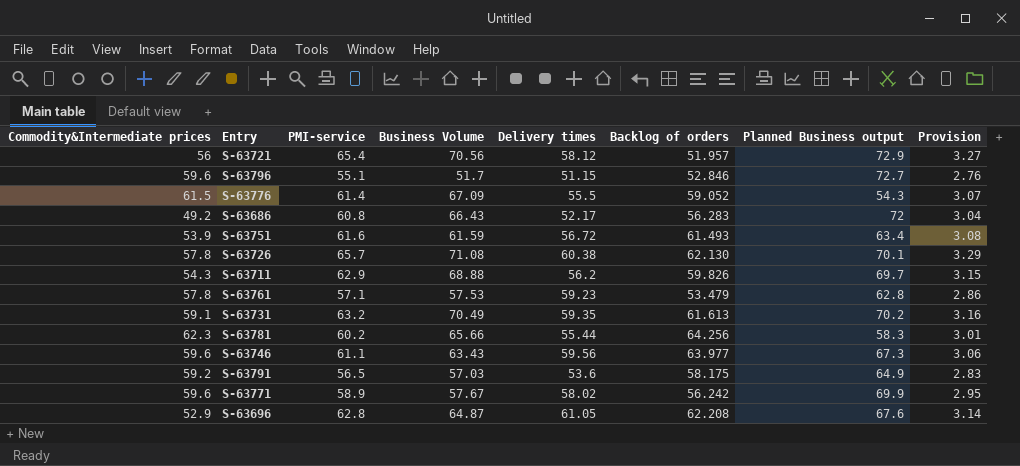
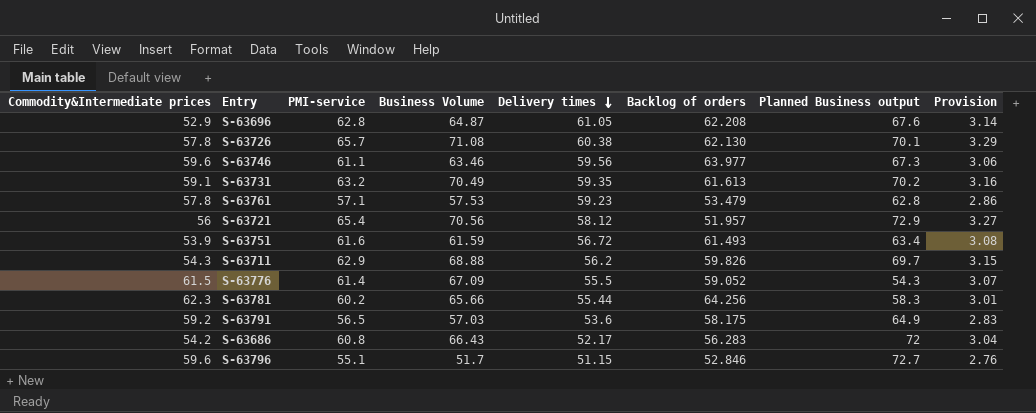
row order: none -> Delivery times descending
row S-63771: 59.6 | 58.9 | 57.67 | 58.02 | 56.242 | 69.9 | 2.95 -> none
S-63746 | Business Volume: 63.43 -> 63.46
S-63686 | Commodity&Intermediate prices: 49.2 -> 54.2

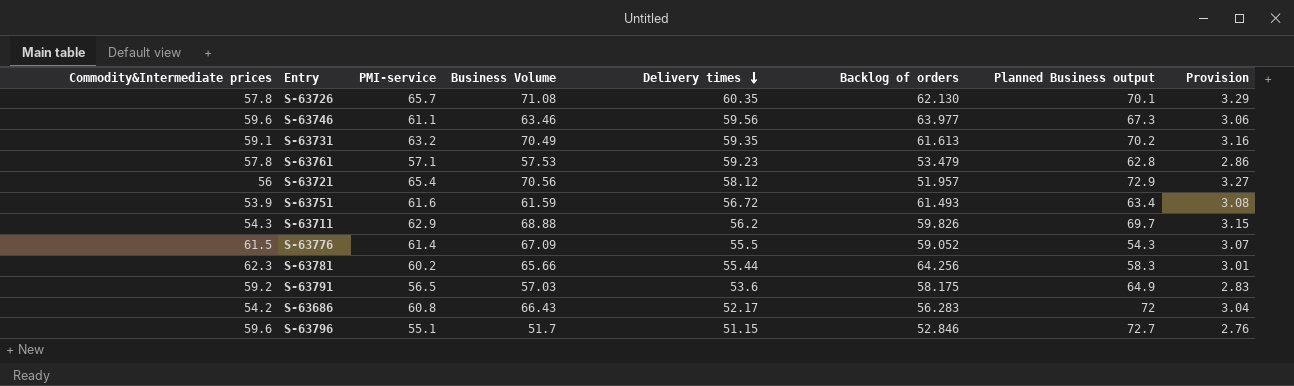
row S-63696: 52.9 | 62.8 | 64.87 | 61.05 | 62.208 | 67.6 | 3.14 -> none
S-63726 | Delivery times: 60.38 -> 60.35

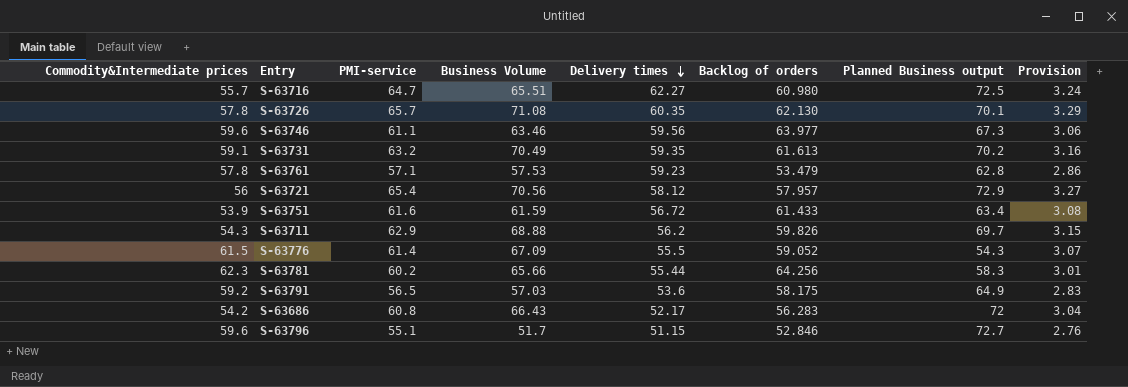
row S-63716: none -> 55.7 | 64.7 | 65.51 | 62.27 | 60.980 | 72.5 | 3.24
S-63721 | Backlog of orders: 51.957 -> 57.957
S-63751 | Backlog of orders: 61.493 -> 61.433

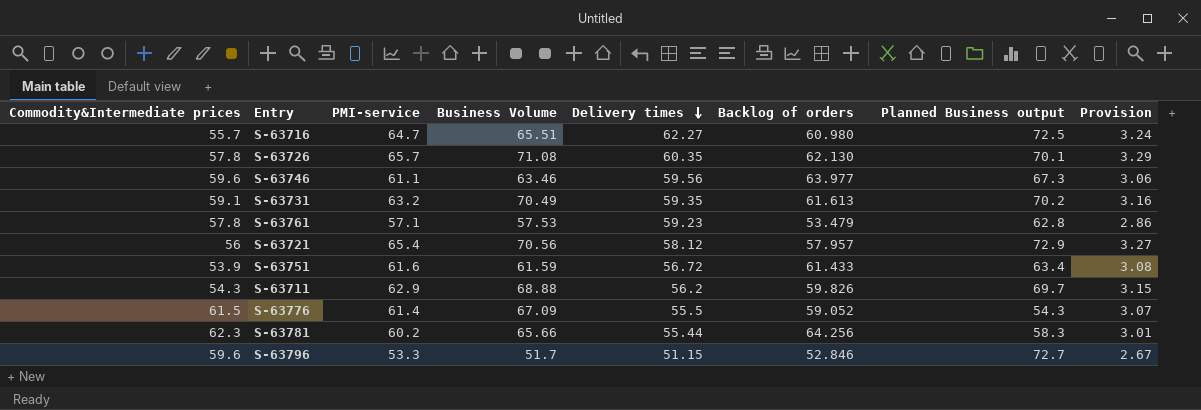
row S-63791: 59.2 | 56.5 | 57.03 | 53.6 | 58.175 | 64.9 | 2.83 -> none
row S-63686: 54.2 | 60.8 | 66.43 | 52.17 | 56.283 | 72 | 3.04 -> none
S-63796 | PMI-service: 55.1 -> 53.3
S-63796 | Provision: 2.76 -> 2.67

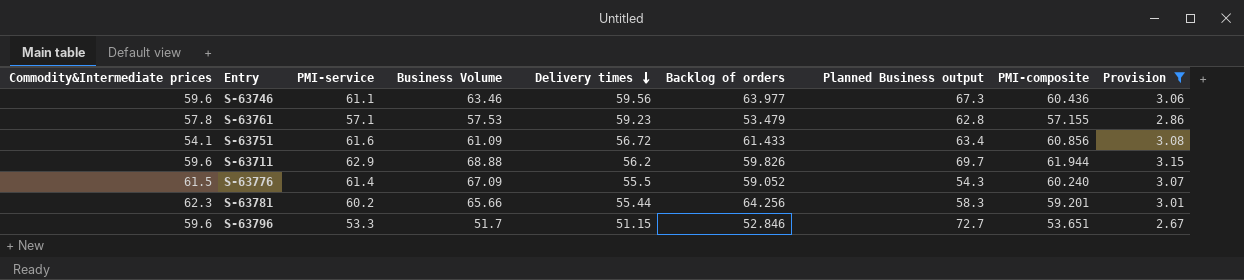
filter: none -> Provision <= 3.15
column PMI-composite | position: none -> 8
S-63751 | Commodity&Intermediate prices: 53.9 -> 54.1
S-63751 | Business Volume: 61.59 -> 61.09
S-63711 | Commodity&Intermediate prices: 54.3 -> 59.6

